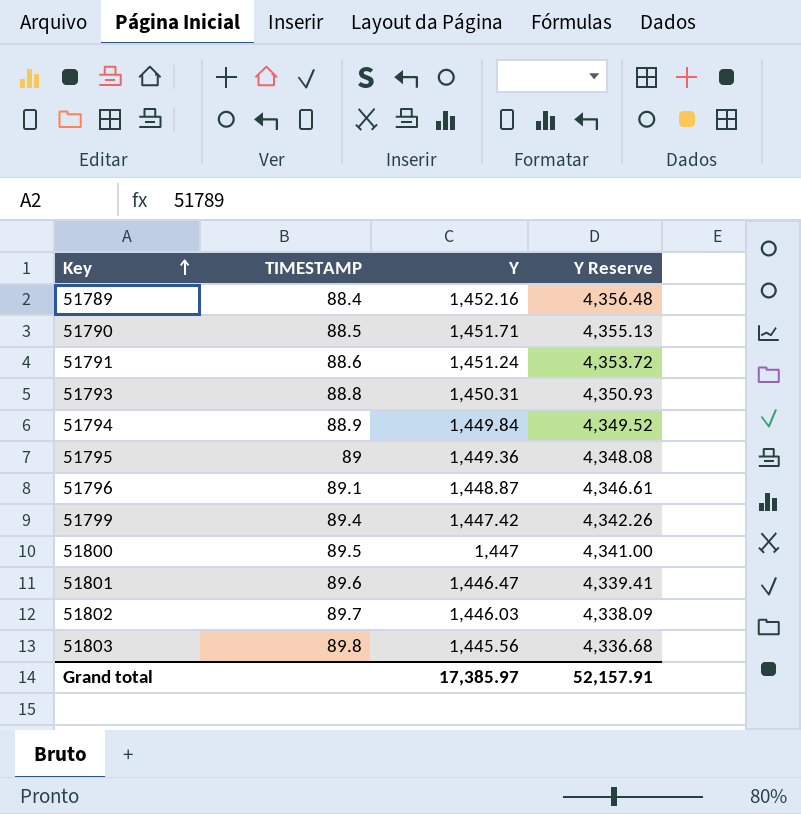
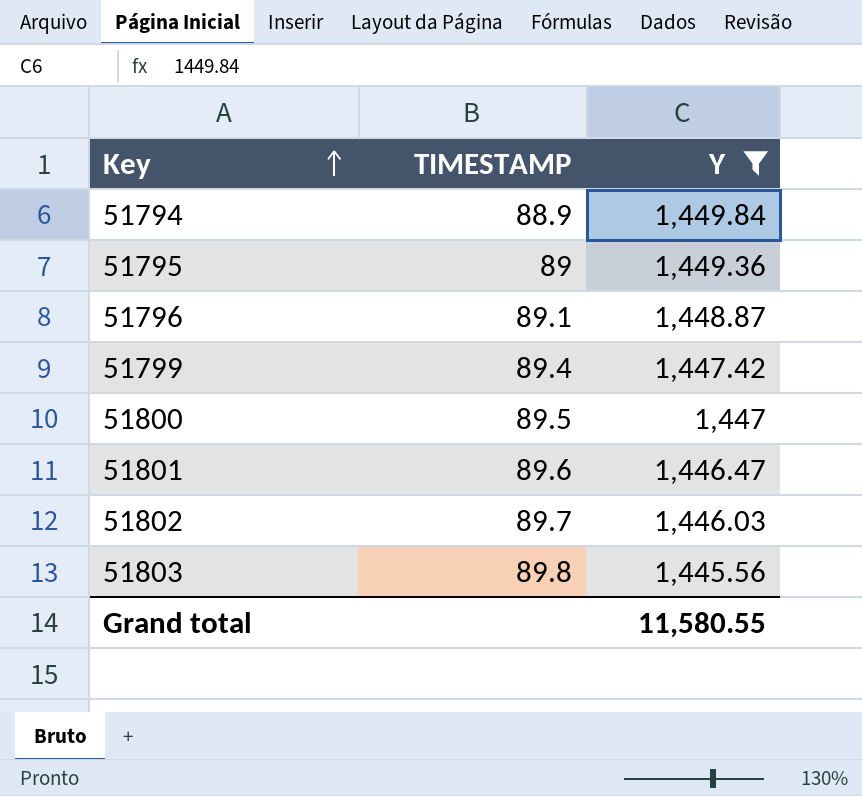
filter: none -> Y <= 1,449.84
column Y Reserve | formula: [Y] * 3 -> none
Grand total | Y: 17,385.97 -> 11,580.55

